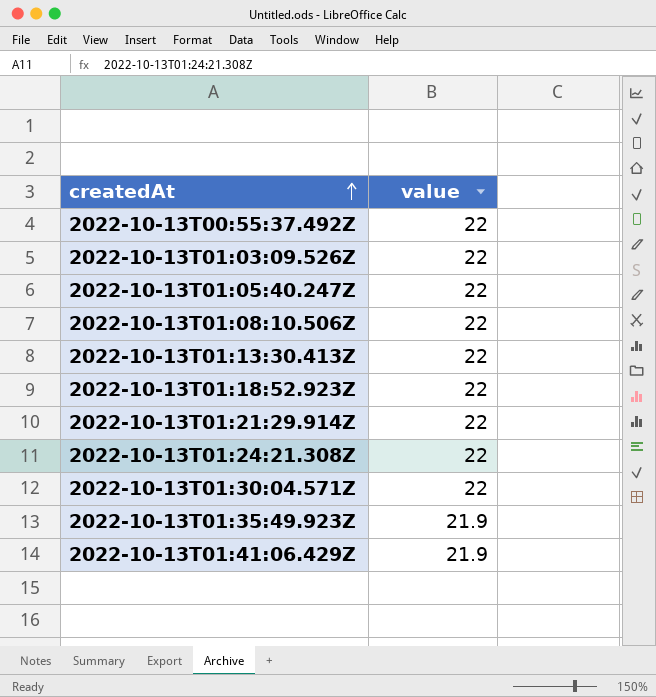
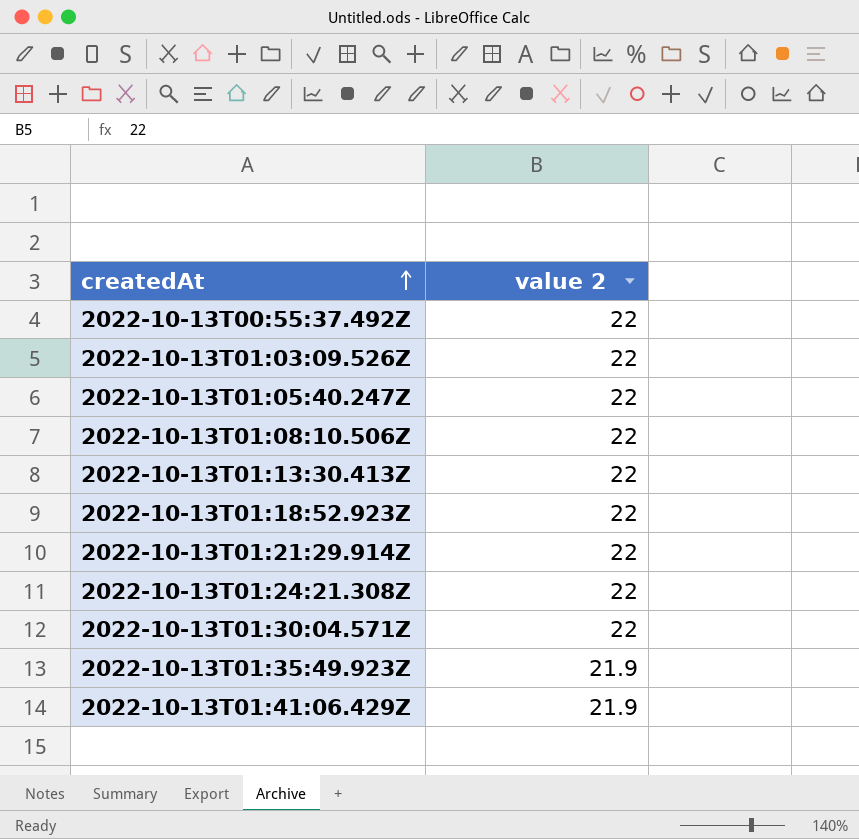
column name: value -> value 2

